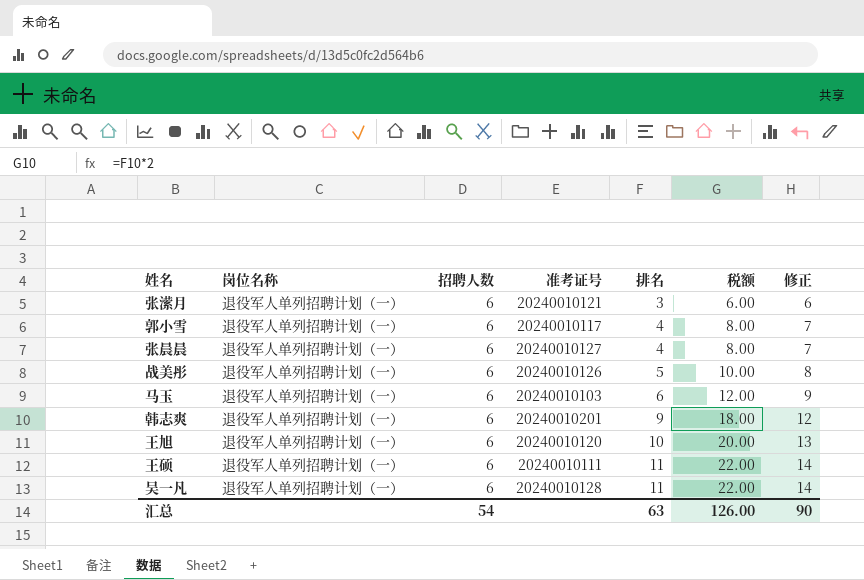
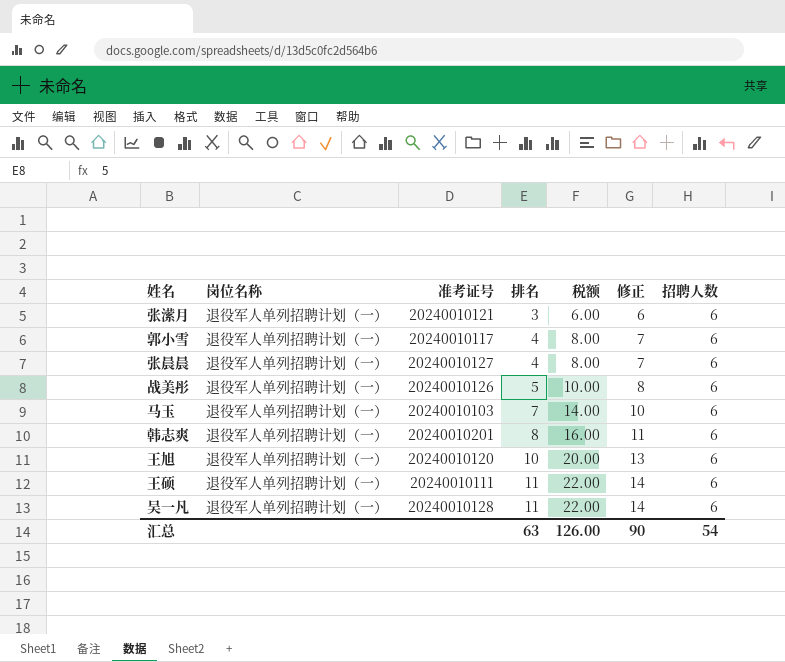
column 招聘人数 | position: 3 -> 7
马玉 | 排名: 6 -> 7
马玉 | 税额: 12.00 -> 14.00
马玉 | 修正: 9 -> 10
韩志爽 | 排名: 9 -> 8
韩志爽 | 税额: 18.00 -> 16.00
韩志爽 | 修正: 12 -> 11

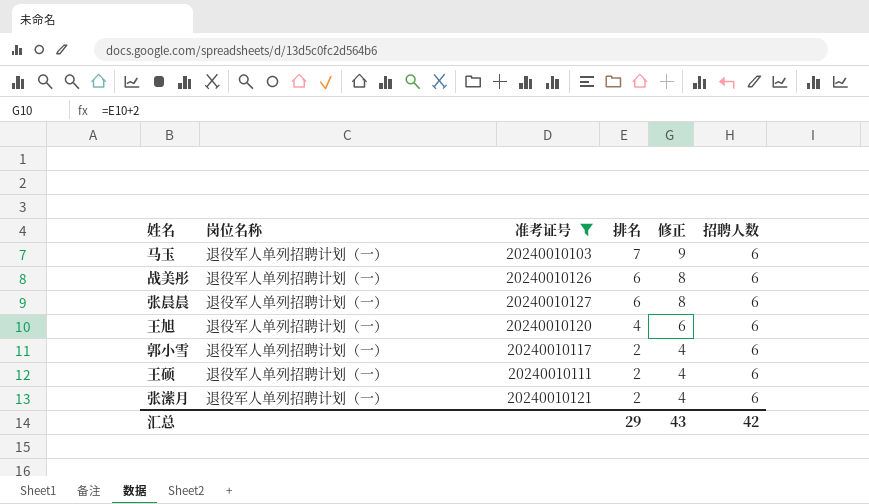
filter: none -> 准考证号 <= 20240010127
row order: 排名 ascending -> 排名 descending
column 税额 | formula: [排名] * 2 -> none
column 修正 | formula: [排名] + 3 -> [排名] + 2
战美彤 | 排名: 5 -> 6
张晨晨 | 排名: 4 -> 6
王旭 | 排名: 10 -> 4
郭小雪 | 排名: 4 -> 2
王硕 | 排名: 11 -> 2
张潆月 | 排名: 3 -> 2
汇总 | 排名: 63 -> 29
汇总 | 修正: 90 -> 43
汇总 | 招聘人数: 54 -> 42

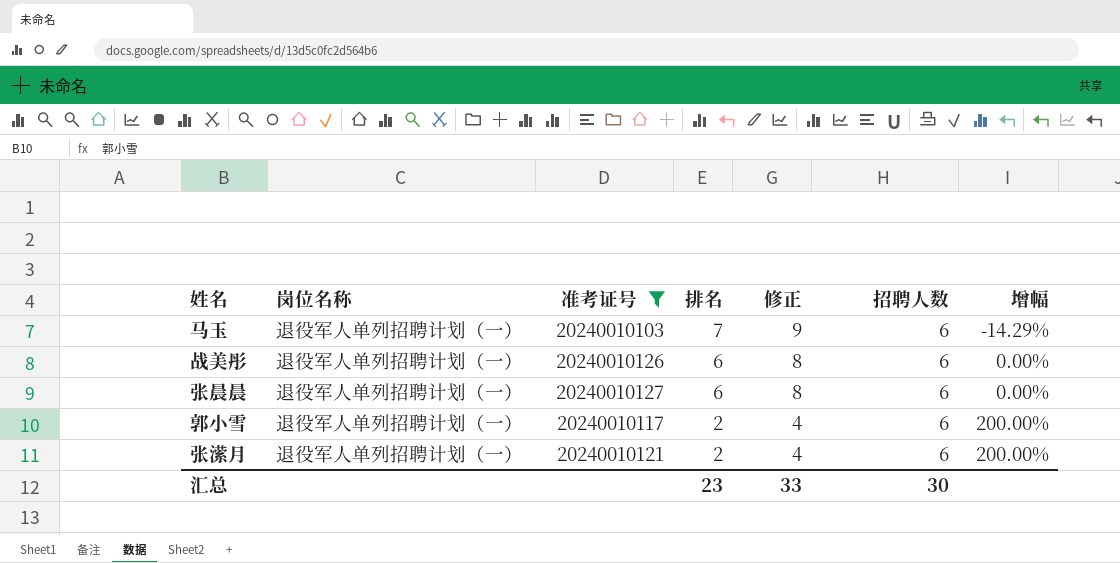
column 增幅 | formula: none -> ([招聘人数] - [排名]) / [排名]
row 王旭: 退役军人单列招聘计划（一） | 20240010120 | 4 | 6 | 6 -> none
row 王硕: 退役军人单列招聘计划（一） | 20240010111 | 2 | 4 | 6 -> none
汇总 | 排名: 29 -> 23
汇总 | 修正: 43 -> 33
汇总 | 招聘人数: 42 -> 30

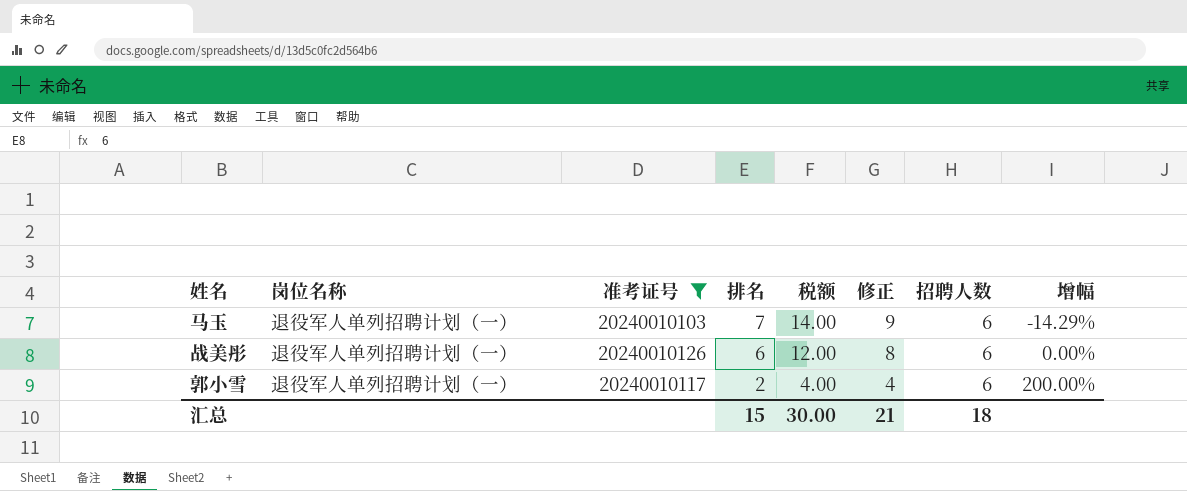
column 税额 | formula: none -> [排名] * 2
row 张晨晨: 退役军人单列招聘计划（一） | 20240010127 | 6 | 8 | 6 | 0.00% -> none
row 张潆月: 退役军人单列招聘计划（一） | 20240010121 | 2 | 4 | 6 | 200.00% -> none
汇总 | 排名: 23 -> 15
汇总 | 修正: 33 -> 21
汇总 | 招聘人数: 30 -> 18

